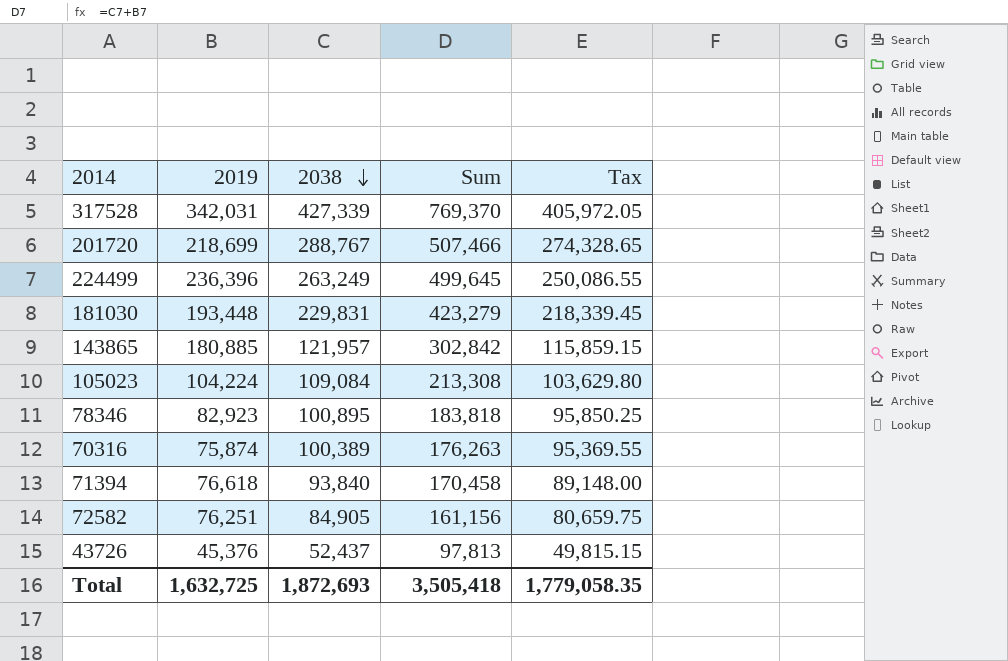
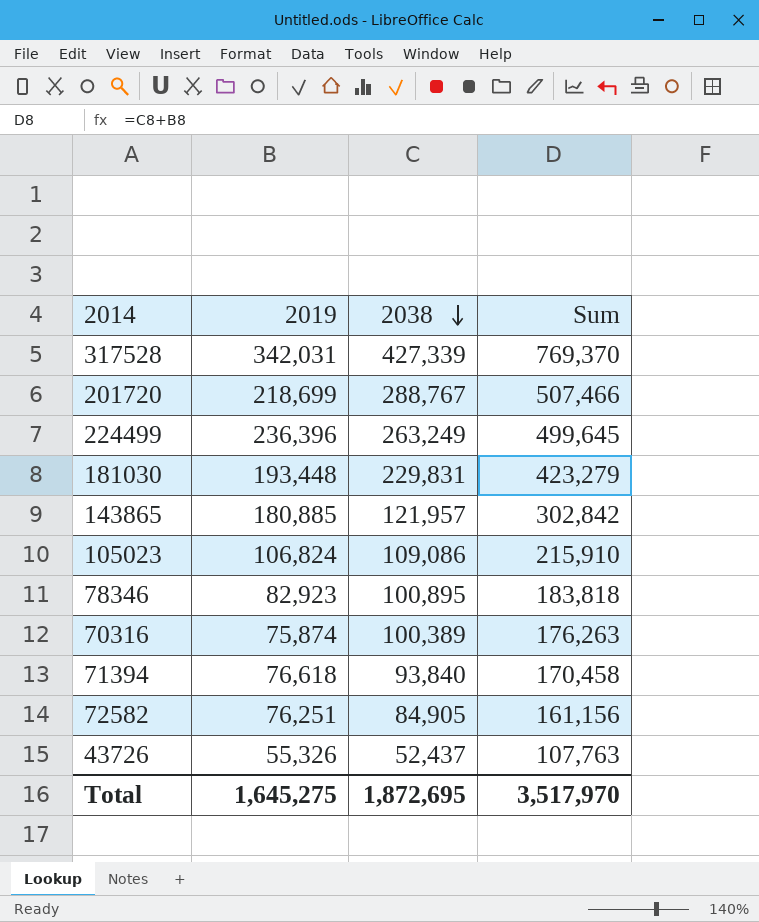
column Tax | formula: [2038] * 0.95 -> none
105023 | 2019: 104,224 -> 106,824
105023 | 2038: 109,084 -> 109,086
105023 | Sum: 213,308 -> 215,910
43726 | 2019: 45,376 -> 55,326
43726 | Sum: 97,813 -> 107,763
Total | 2019: 1,632,725 -> 1,645,275
Total | 2038: 1,872,693 -> 1,872,695
Total | Sum: 3,505,418 -> 3,517,970

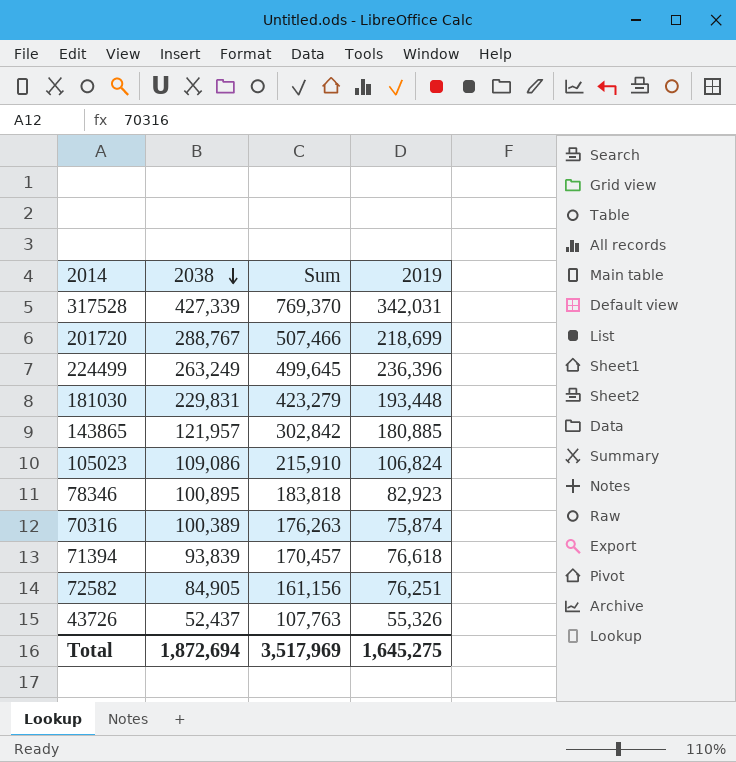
column 2019 | position: 2 -> 4
71394 | 2038: 93,840 -> 93,839
71394 | Sum: 170,458 -> 170,457
Total | 2038: 1,872,695 -> 1,872,694
Total | Sum: 3,517,970 -> 3,517,969

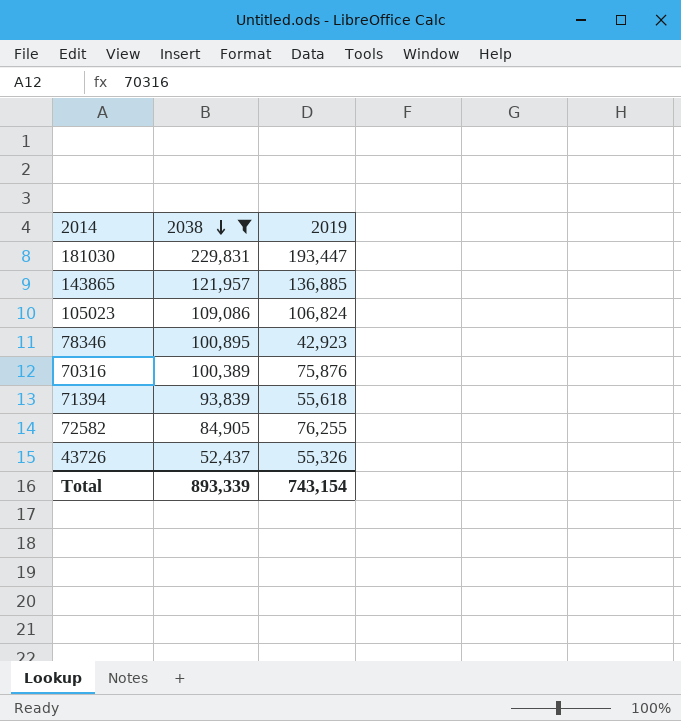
filter: none -> 2038 <= 229,831
column Sum | formula: [2038] + [2019] -> none
181030 | 2019: 193,448 -> 193,447
143865 | 2019: 180,885 -> 136,885
78346 | 2019: 82,923 -> 42,923
70316 | 2019: 75,874 -> 75,876
71394 | 2019: 76,618 -> 55,618
72582 | 2019: 76,251 -> 76,255
Total | 2038: 1,872,694 -> 893,339
Total | 2019: 1,645,275 -> 743,154

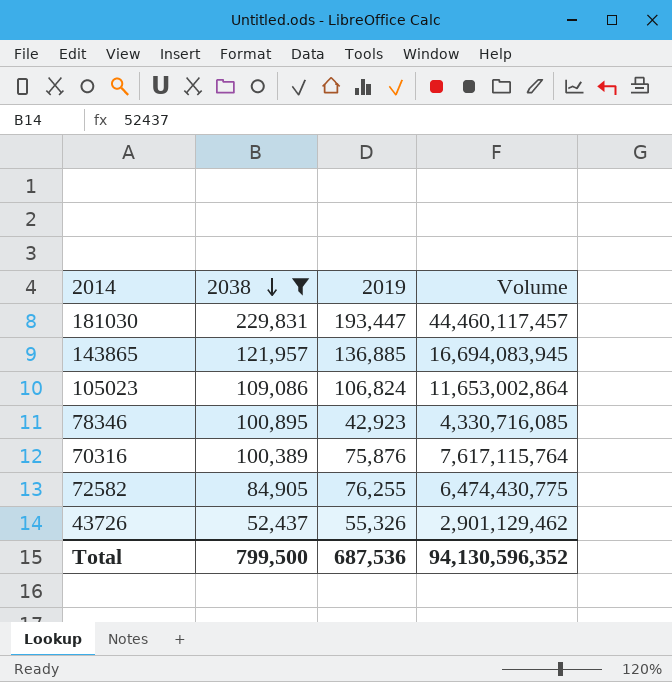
column Volume | formula: none -> [2038] * [2019]
row 71394: 93,839 | 55,618 -> none
Total | 2038: 893,339 -> 799,500
Total | 2019: 743,154 -> 687,536

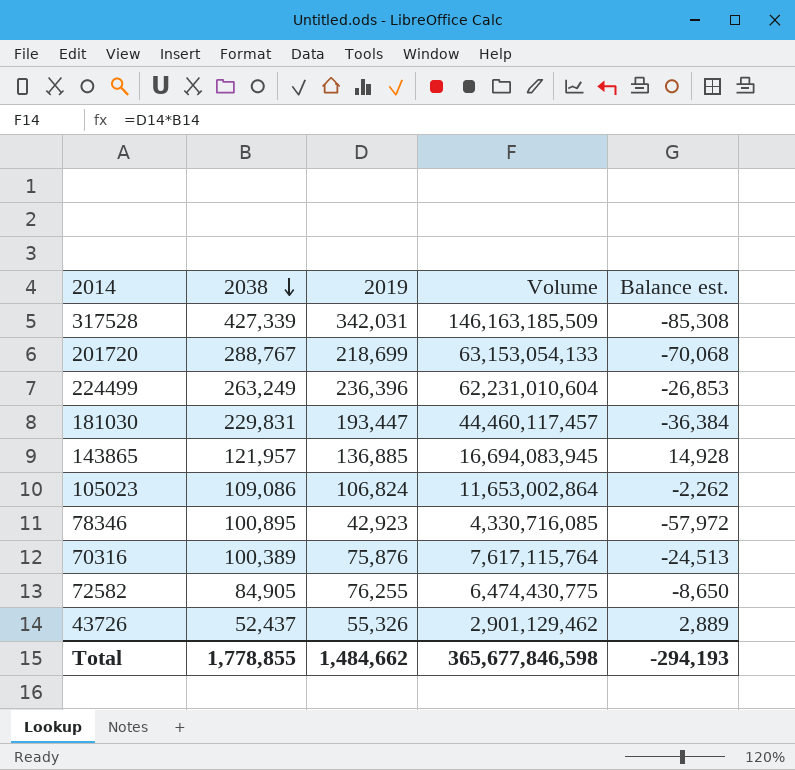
filter: 2038 <= 229,831 -> none
column Balance est. | formula: none -> [2019] - [2038]
Total | 2038: 799,500 -> 1,778,855
Total | 2019: 687,536 -> 1,484,662
Total | Volume: 94,130,596,352 -> 365,677,846,598

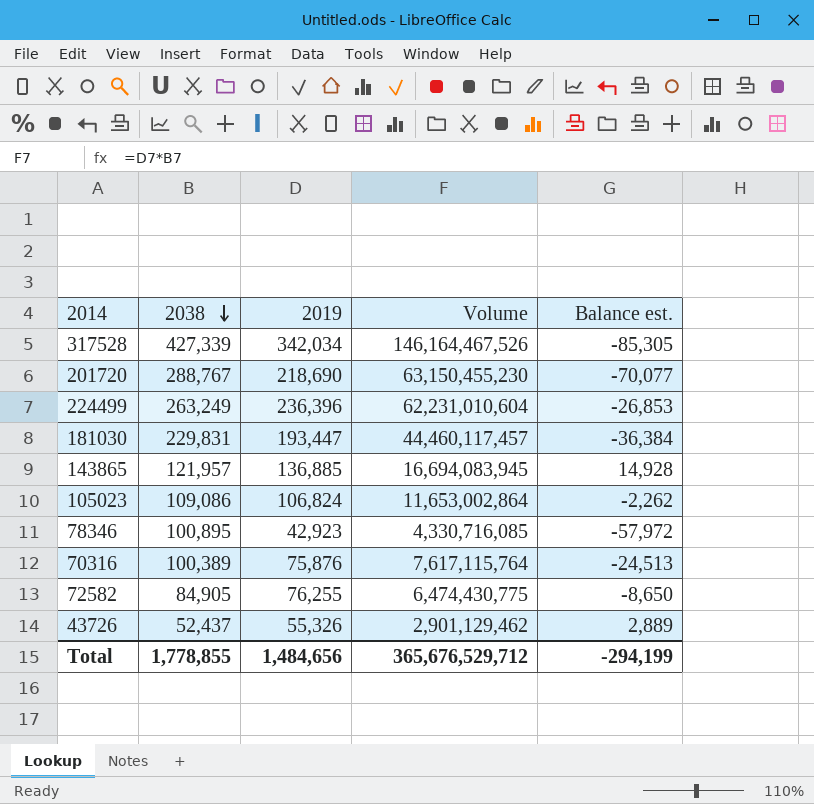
317528 | 2019: 342,031 -> 342,034
317528 | Volume: 146,163,185,509 -> 146,164,467,526
317528 | Balance est.: -85,308 -> -85,305
201720 | 2019: 218,699 -> 218,690
201720 | Volume: 63,153,054,133 -> 63,150,455,230
201720 | Balance est.: -70,068 -> -70,077
Total | 2019: 1,484,662 -> 1,484,656
Total | Volume: 365,677,846,598 -> 365,676,529,712
Total | Balance est.: -294,193 -> -294,199

